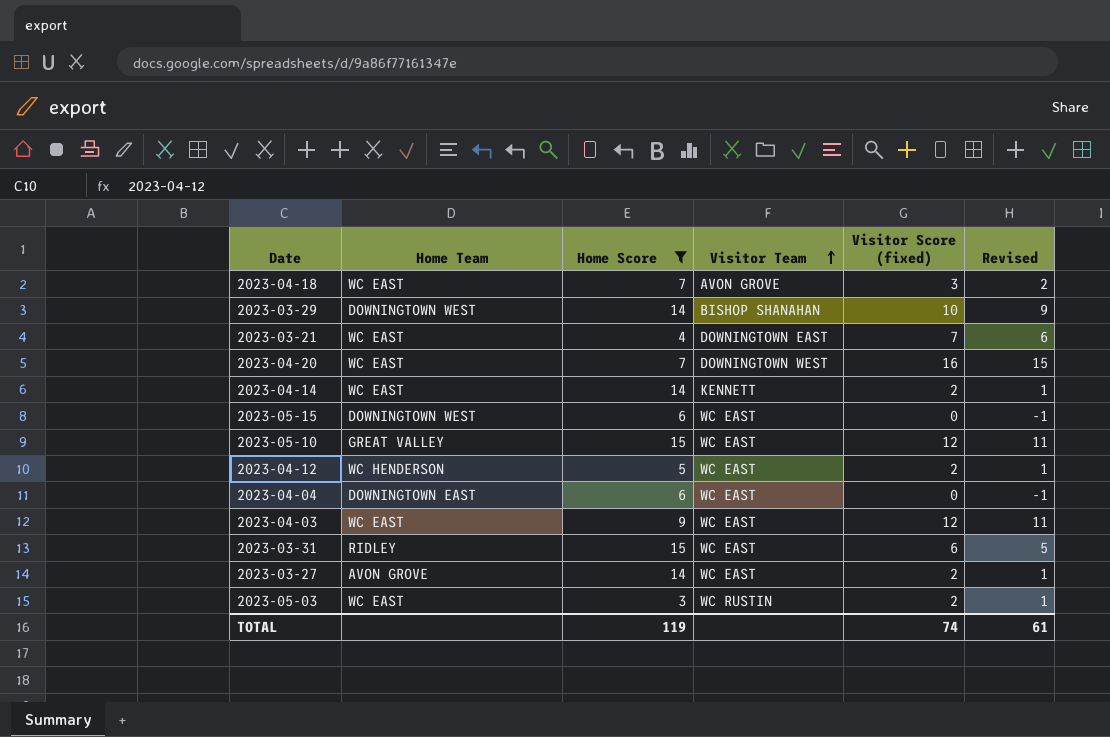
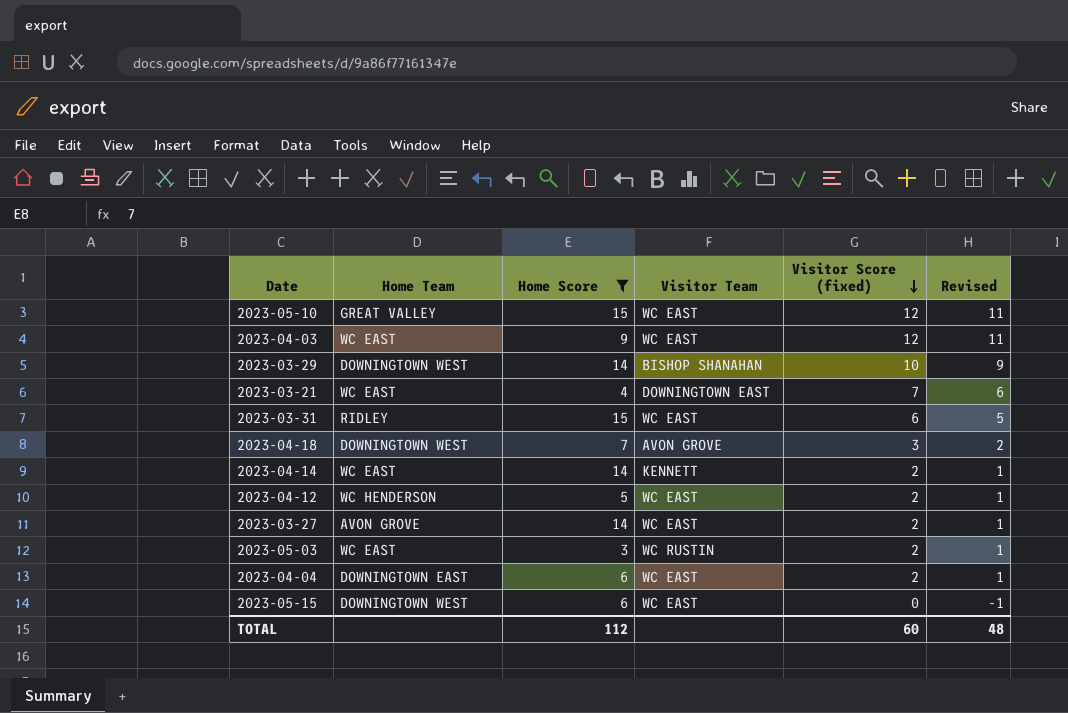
row order: Visitor Team ascending -> Visitor Score (fixed) descending
row 2023-04-20: WC EAST | 7 | DOWNINGTOWN WEST | 16 | 15 -> none
2023-04-18 | Home Team: WC EAST -> DOWNINGTOWN WEST
2023-04-04 | Visitor Score (fixed): 0 -> 2
2023-04-04 | Revised: -1 -> 1
TOTAL | Home Score: 119 -> 112
TOTAL | Visitor Score (fixed): 74 -> 60
TOTAL | Revised: 61 -> 48

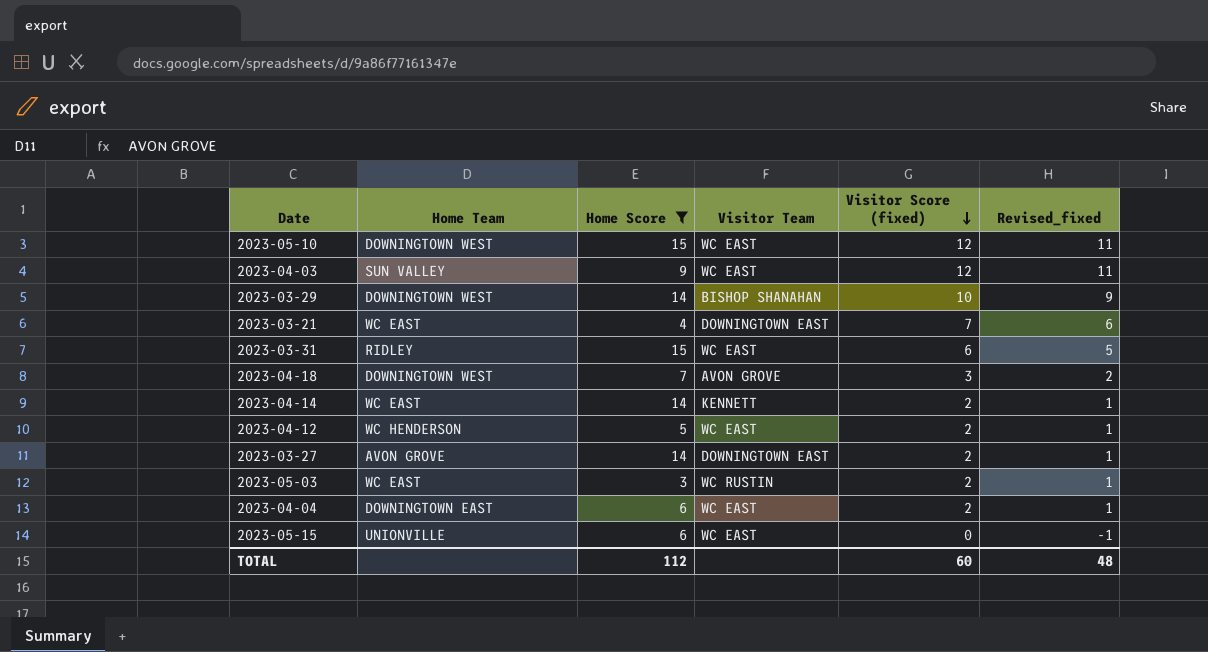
column name: Revised -> Revised_fixed
2023-05-10 | Home Team: GREAT VALLEY -> DOWNINGTOWN WEST
2023-04-03 | Home Team: WC EAST -> SUN VALLEY
2023-03-27 | Visitor Team: WC EAST -> DOWNINGTOWN EAST
2023-05-15 | Home Team: DOWNINGTOWN WEST -> UNIONVILLE

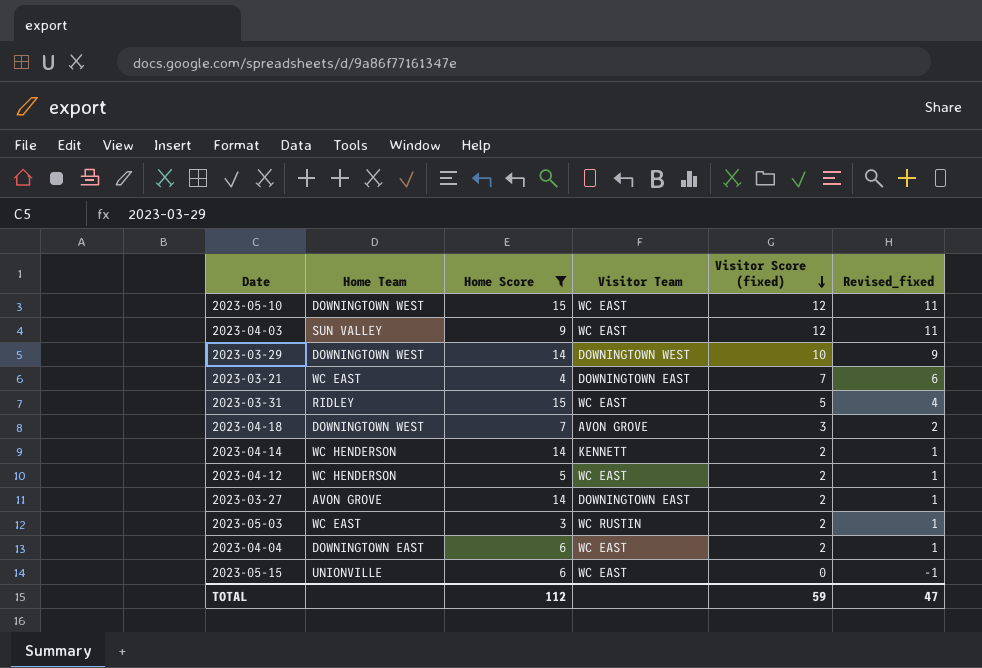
2023-03-29 | Visitor Team: BISHOP SHANAHAN -> DOWNINGTOWN WEST
2023-03-31 | Visitor Score (fixed): 6 -> 5
2023-03-31 | Revised_fixed: 5 -> 4
2023-04-14 | Home Team: WC EAST -> WC HENDERSON
TOTAL | Visitor Score (fixed): 60 -> 59
TOTAL | Revised_fixed: 48 -> 47

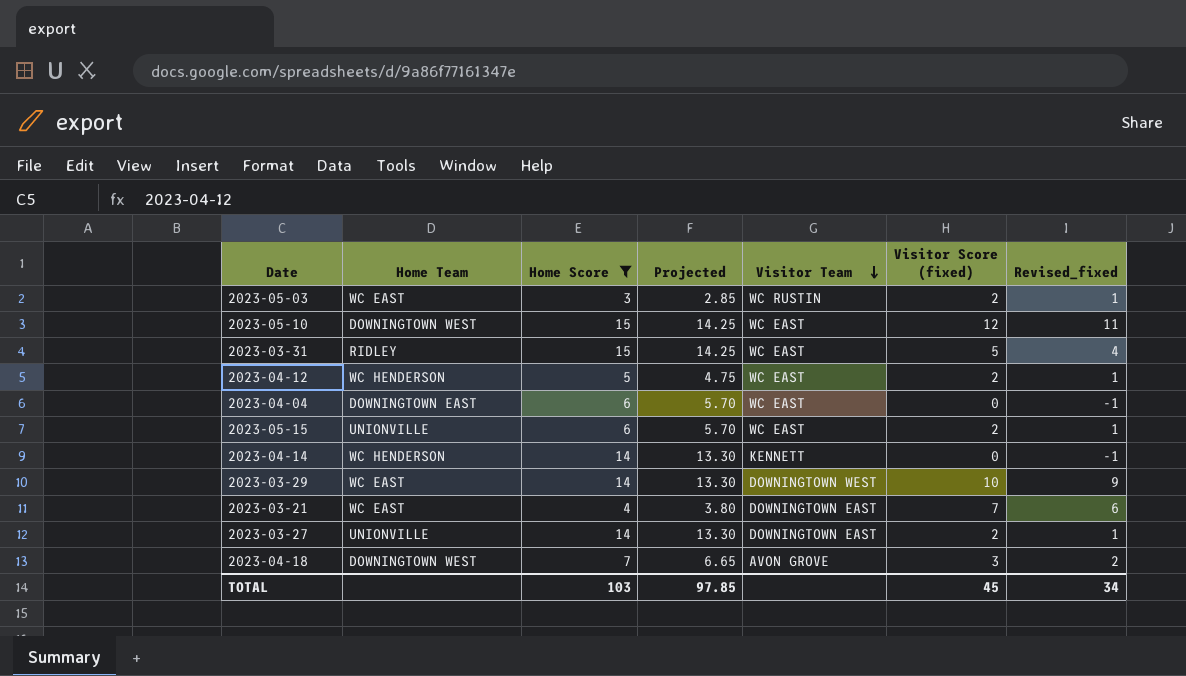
row order: Visitor Score (fixed) descending -> Visitor Team descending
column Projected | formula: none -> [Home Score] * 0.95
row 2023-04-03: SUN VALLEY | 9 | WC EAST | 12 | 11 -> none
2023-04-04 | Visitor Score (fixed): 2 -> 0
2023-04-04 | Revised_fixed: 1 -> -1
2023-05-15 | Visitor Score (fixed): 0 -> 2
2023-05-15 | Revised_fixed: -1 -> 1
2023-04-14 | Visitor Score (fixed): 2 -> 0
2023-04-14 | Revised_fixed: 1 -> -1
2023-03-29 | Home Team: DOWNINGTOWN WEST -> WC EAST
2023-03-27 | Home Team: AVON GROVE -> UNIONVILLE
TOTAL | Home Score: 112 -> 103
TOTAL | Visitor Score (fixed): 59 -> 45
TOTAL | Revised_fixed: 47 -> 34

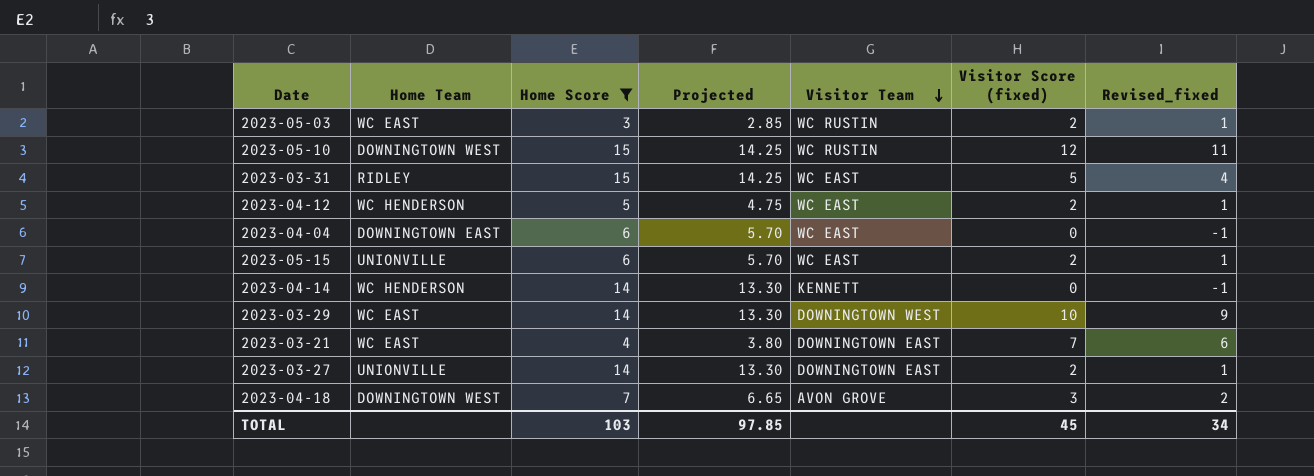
2023-05-10 | Visitor Team: WC EAST -> WC RUSTIN

